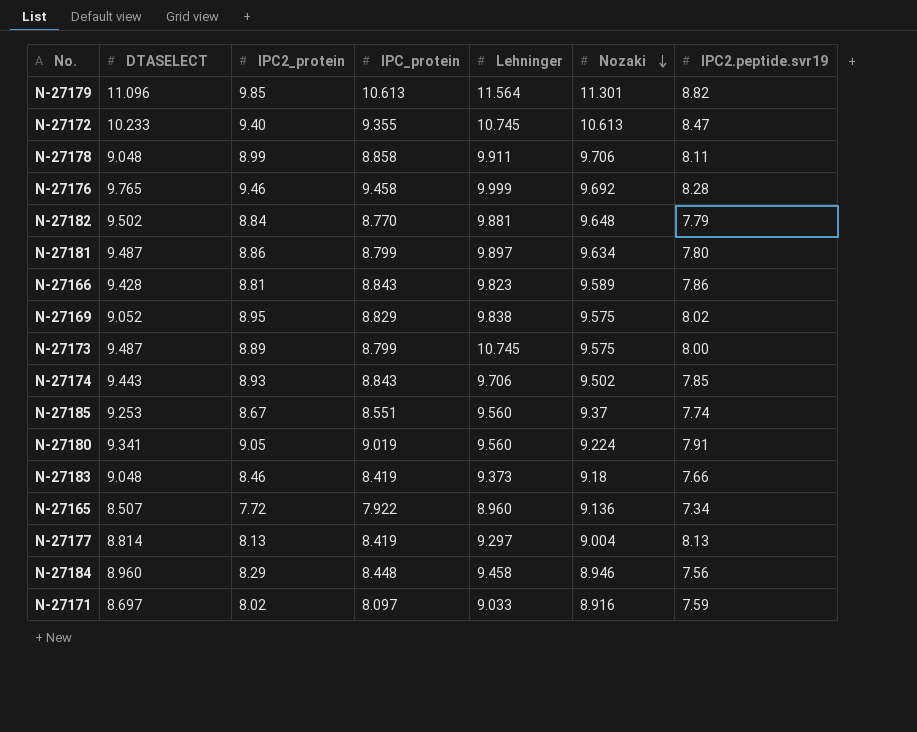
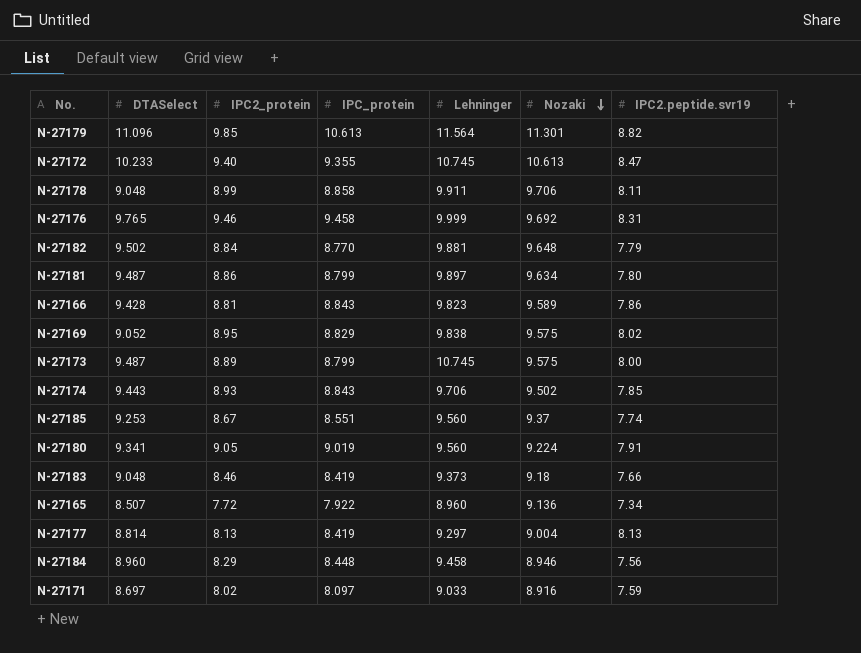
column name: DTASELECT -> DTASelect
N-27176 | IPC2.peptide.svr19: 8.28 -> 8.31

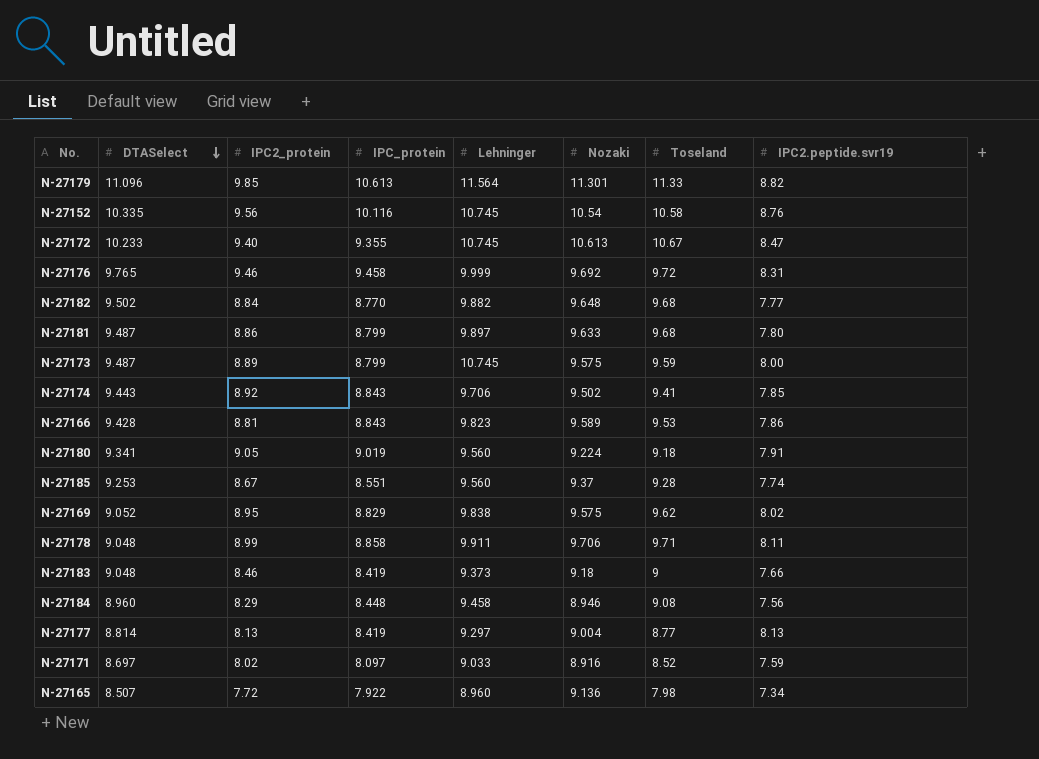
row order: Nozaki descending -> DTASelect descending
column Toseland | position: none -> 7
row N-27152: none -> 10.335 | 9.56 | 10.116 | 10.745 | 10.54 | 10.58 | 8.76
N-27182 | Lehninger: 9.881 -> 9.882
N-27182 | IPC2.peptide.svr19: 7.79 -> 7.77
N-27181 | Nozaki: 9.634 -> 9.633
N-27174 | IPC2_protein: 8.93 -> 8.92

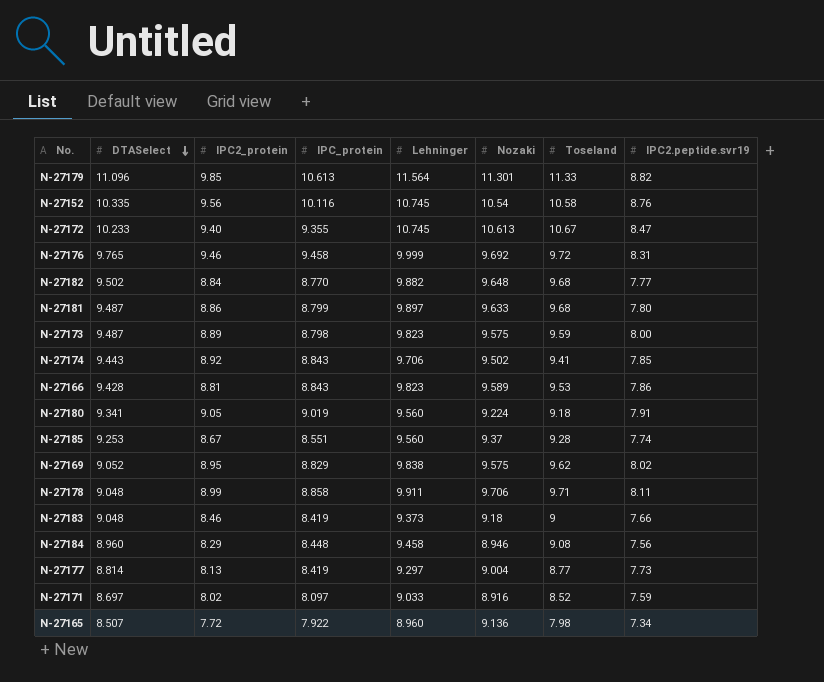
N-27173 | IPC_protein: 8.799 -> 8.798
N-27173 | Lehninger: 10.745 -> 9.823
N-27177 | IPC2.peptide.svr19: 8.13 -> 7.73

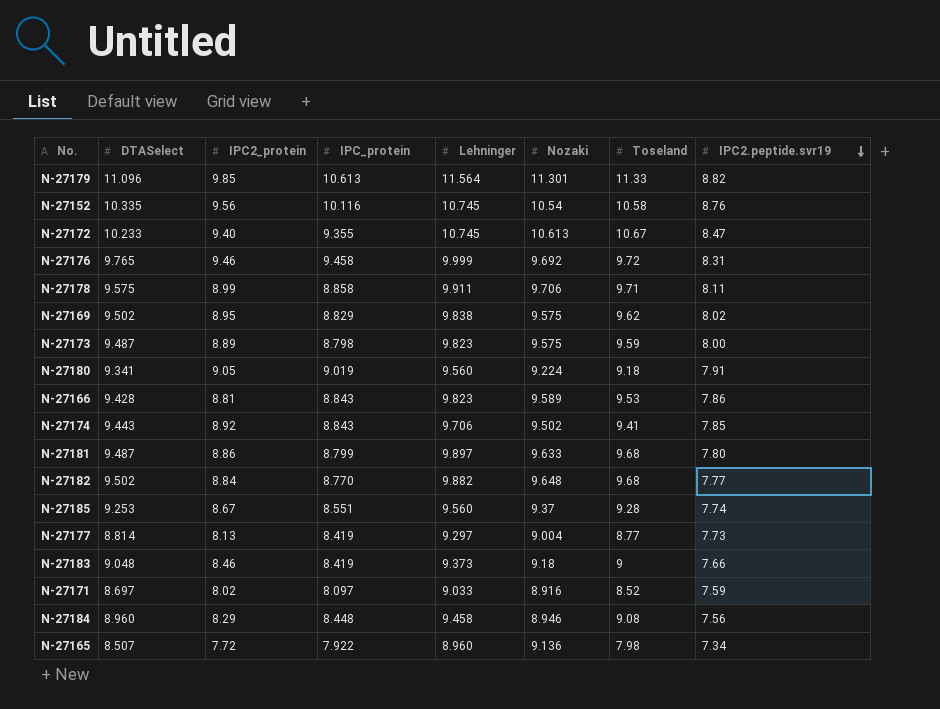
row order: DTASelect descending -> IPC2.peptide.svr19 descending
N-27178 | DTASelect: 9.048 -> 9.575
N-27169 | DTASelect: 9.052 -> 9.502

